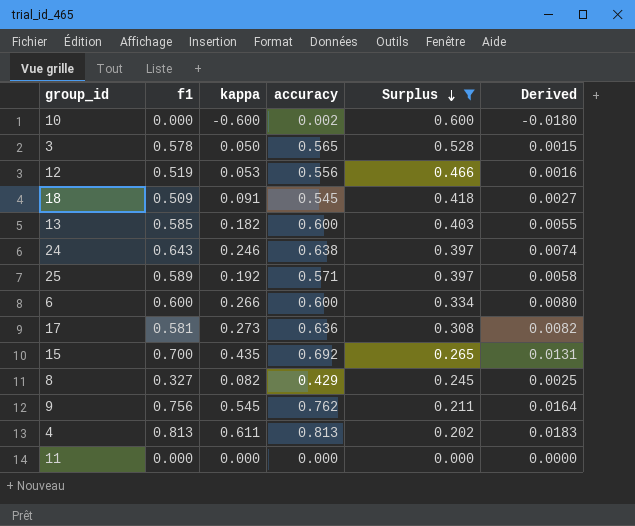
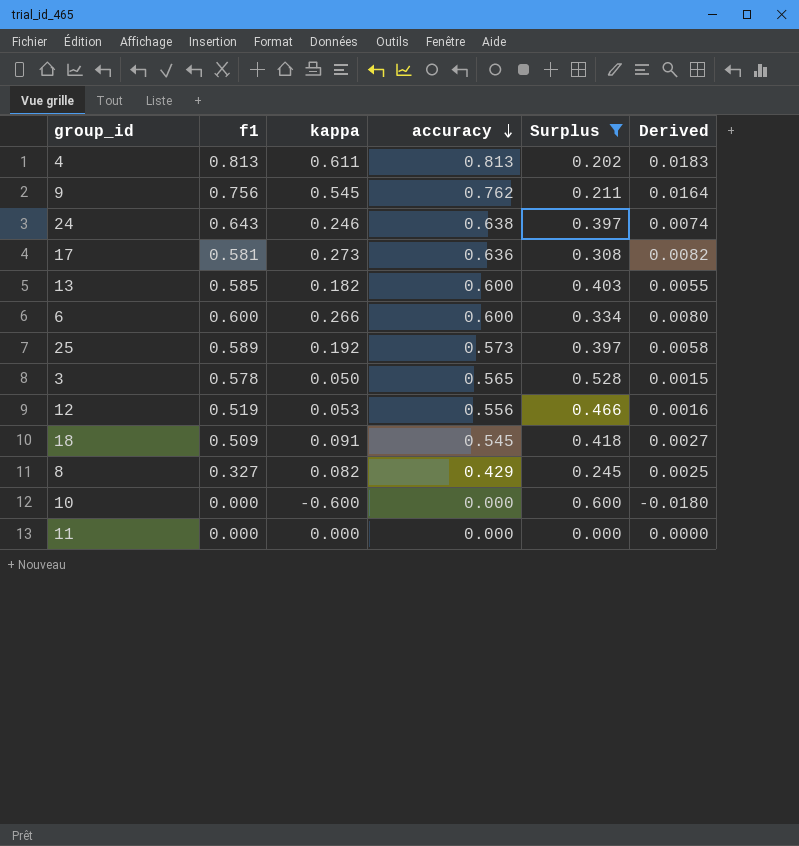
row order: Surplus descending -> accuracy descending
row 15: 0.700 | 0.435 | 0.692 | 0.265 | 0.0131 -> none
25 | accuracy: 0.571 -> 0.573
10 | accuracy: 0.002 -> 0.000

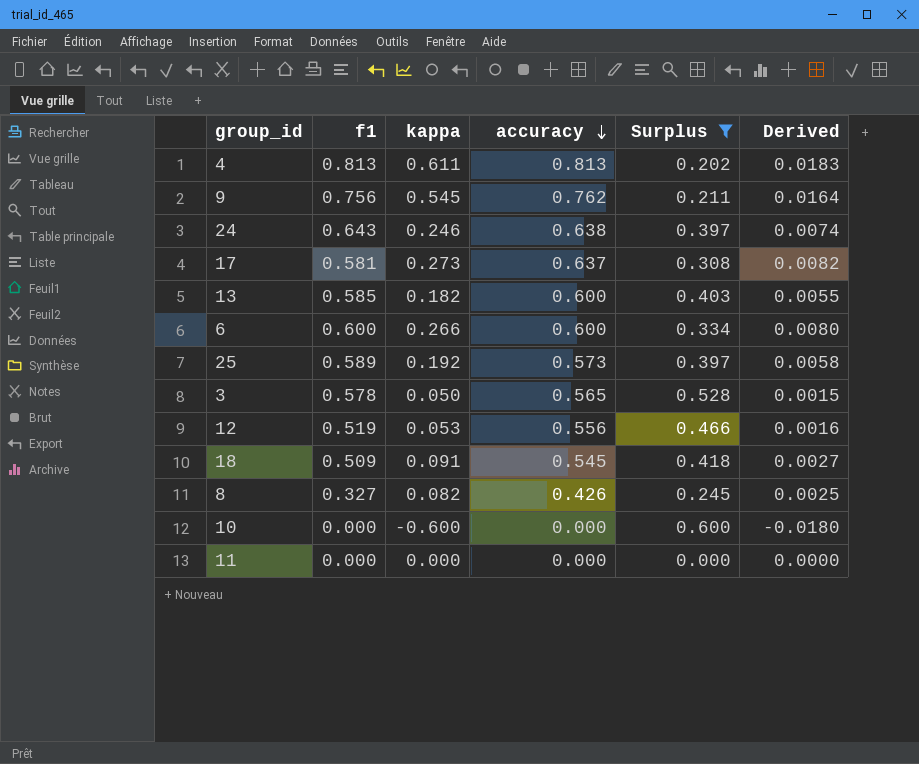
17 | accuracy: 0.636 -> 0.637
8 | accuracy: 0.429 -> 0.426

